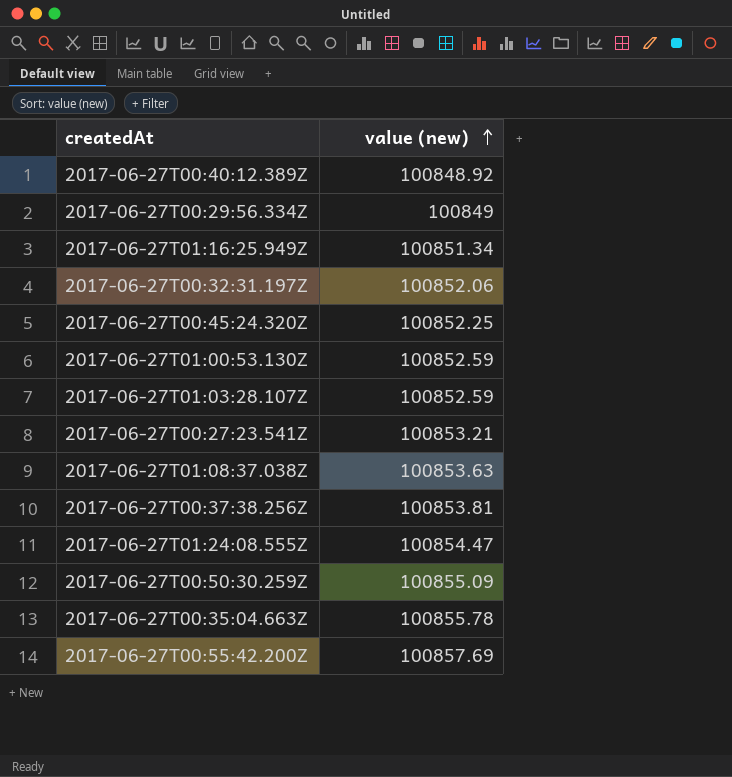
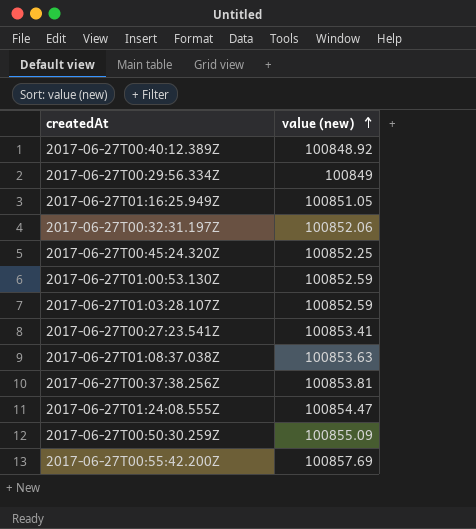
row 2017-06-27T00:35:04.663Z: 100855.78 -> none
2017-06-27T01:16:25.949Z | value (new): 100851.34 -> 100851.05
2017-06-27T00:27:23.541Z | value (new): 100853.21 -> 100853.41

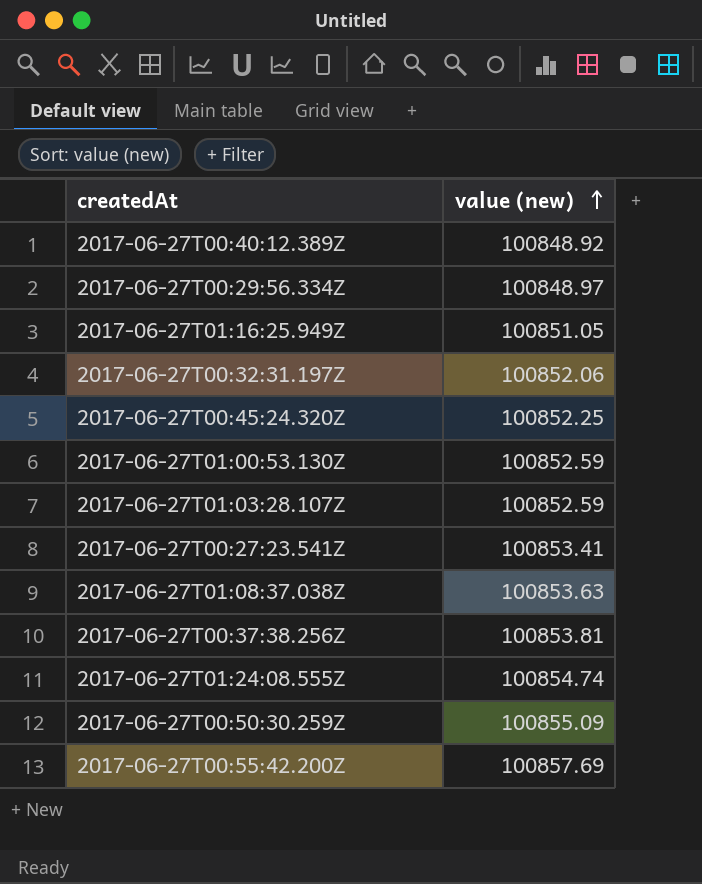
2017-06-27T00:29:56.334Z | value (new): 100849 -> 100848.97
2017-06-27T01:24:08.555Z | value (new): 100854.47 -> 100854.74

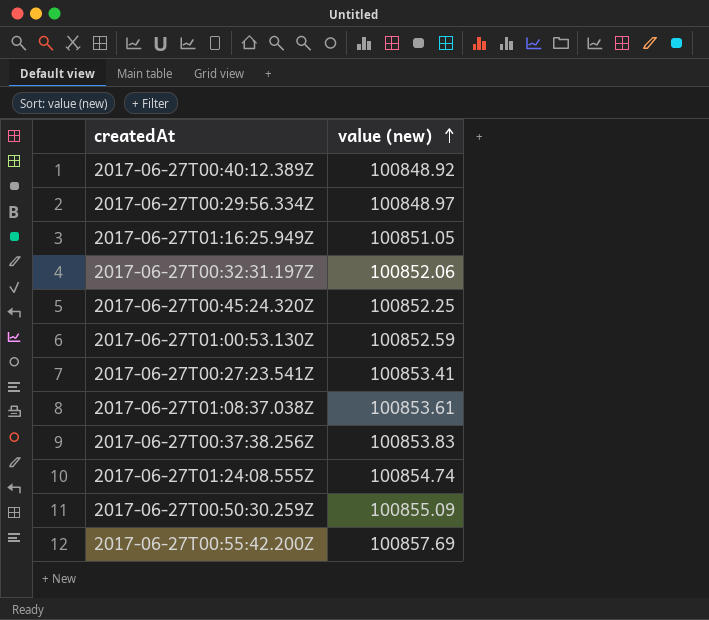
row 2017-06-27T01:03:28.107Z: 100852.59 -> none
2017-06-27T01:08:37.038Z | value (new): 100853.63 -> 100853.61
2017-06-27T00:37:38.256Z | value (new): 100853.81 -> 100853.83

